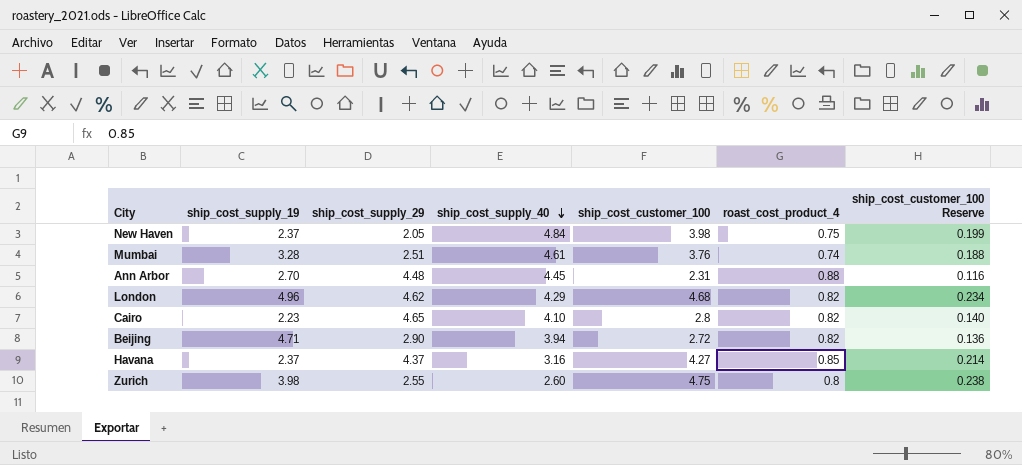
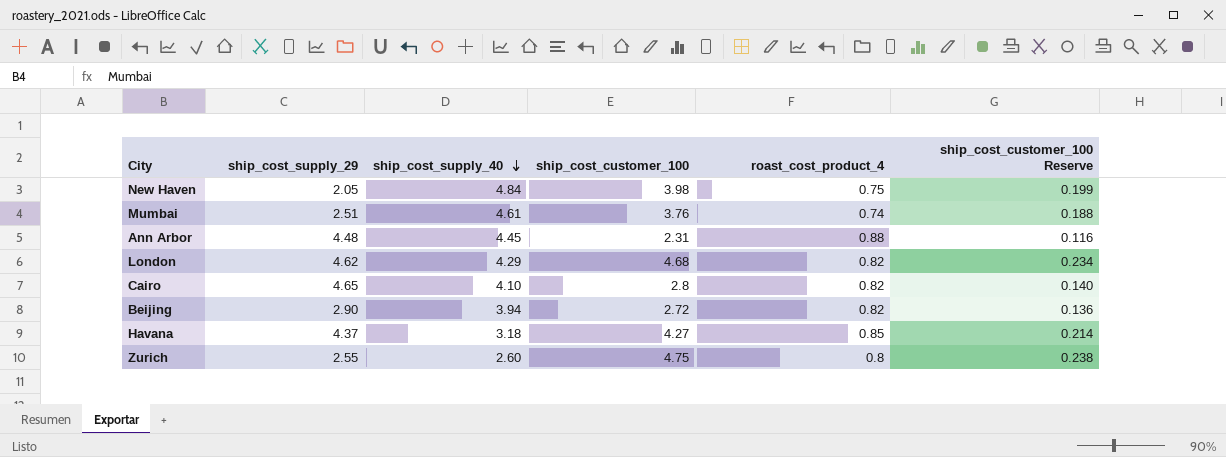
column ship_cost_supply_19 | position: 2 -> none
Havana | ship_cost_supply_40: 3.16 -> 3.18

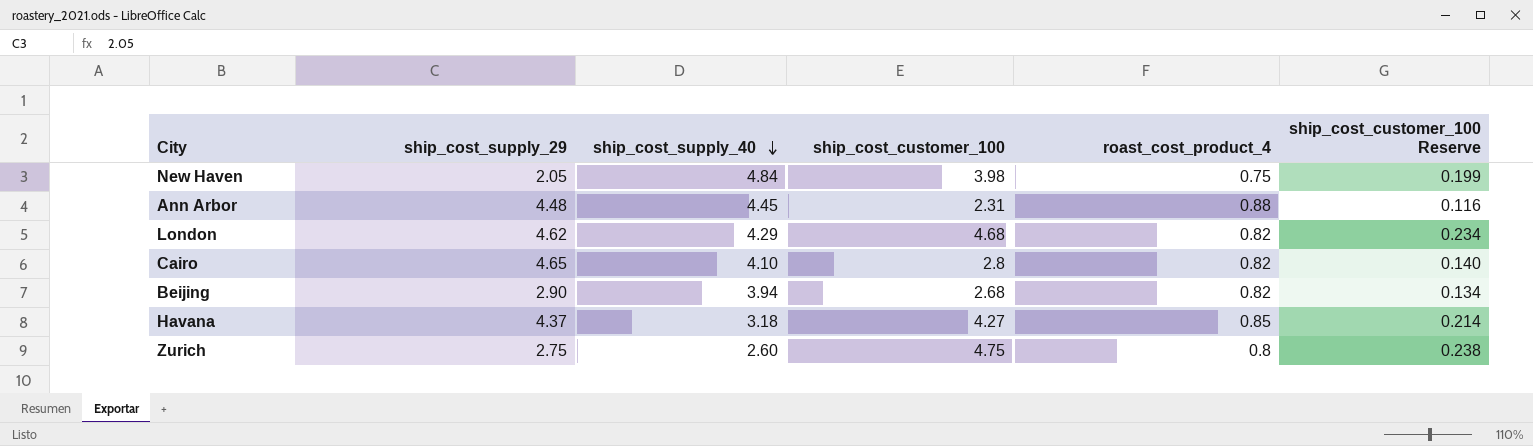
row Mumbai: 2.51 | 4.61 | 3.76 | 0.74 | 0.188 -> none
Beijing | ship_cost_customer_100: 2.72 -> 2.68
Beijing | ship_cost_customer_100 Reserve: 0.136 -> 0.134
Zurich | ship_cost_supply_29: 2.55 -> 2.75

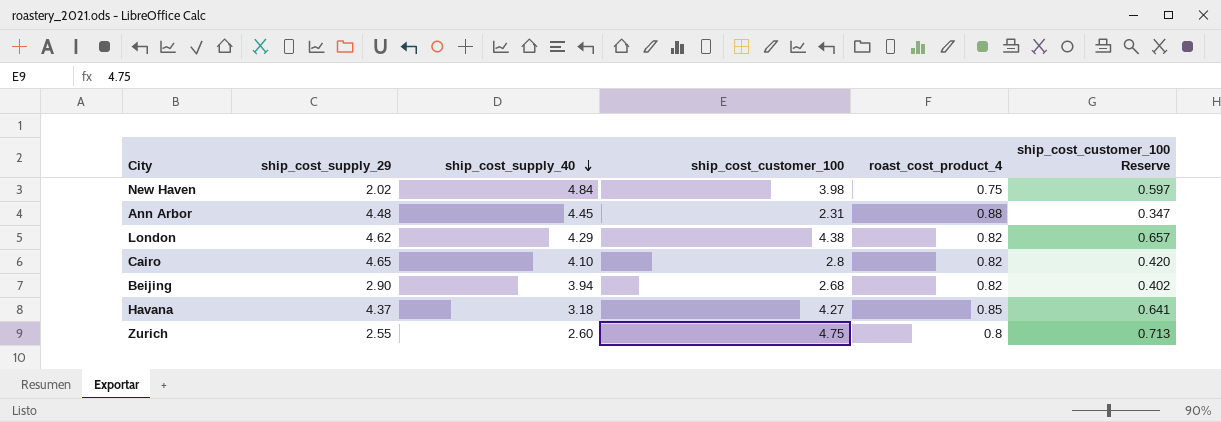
column ship_cost_customer_100 Reserve | formula: [ship_cost_customer_100] * 0.05 -> [ship_cost_customer_100] * 0.15
New Haven | ship_cost_supply_29: 2.05 -> 2.02
London | ship_cost_customer_100: 4.68 -> 4.38
Zurich | ship_cost_supply_29: 2.75 -> 2.55

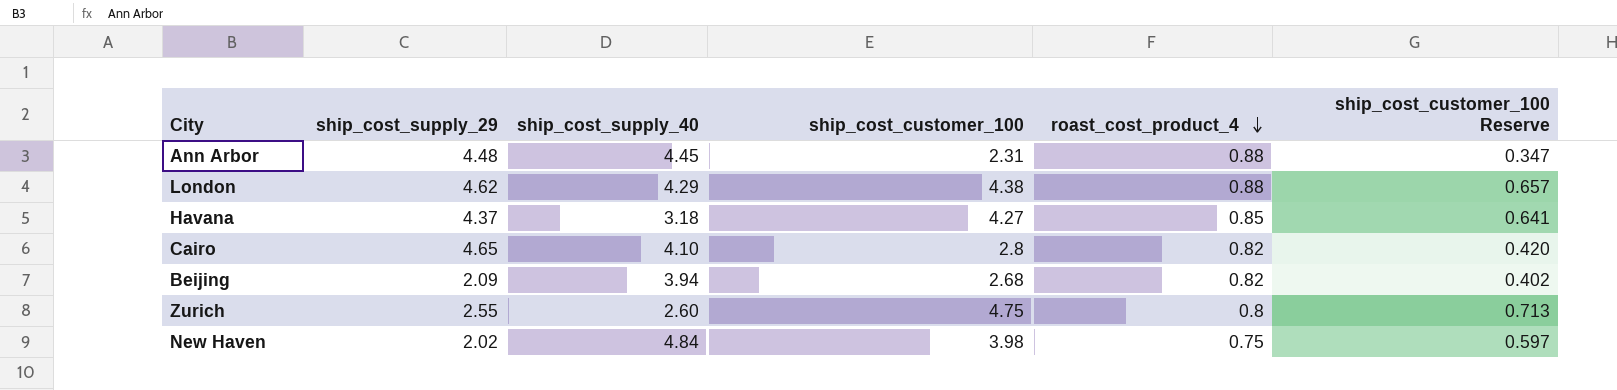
row order: ship_cost_supply_40 descending -> roast_cost_product_4 descending
London | roast_cost_product_4: 0.82 -> 0.88
Beijing | ship_cost_supply_29: 2.90 -> 2.09

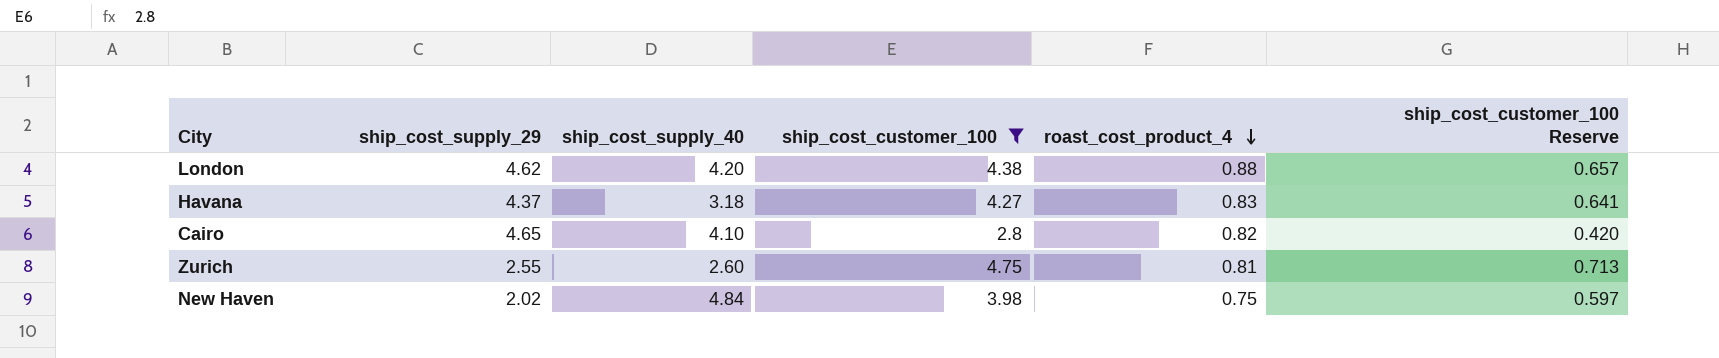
filter: none -> ship_cost_customer_100 >= 2.8
London | ship_cost_supply_40: 4.29 -> 4.20
Havana | roast_cost_product_4: 0.85 -> 0.83
Zurich | roast_cost_product_4: 0.8 -> 0.81

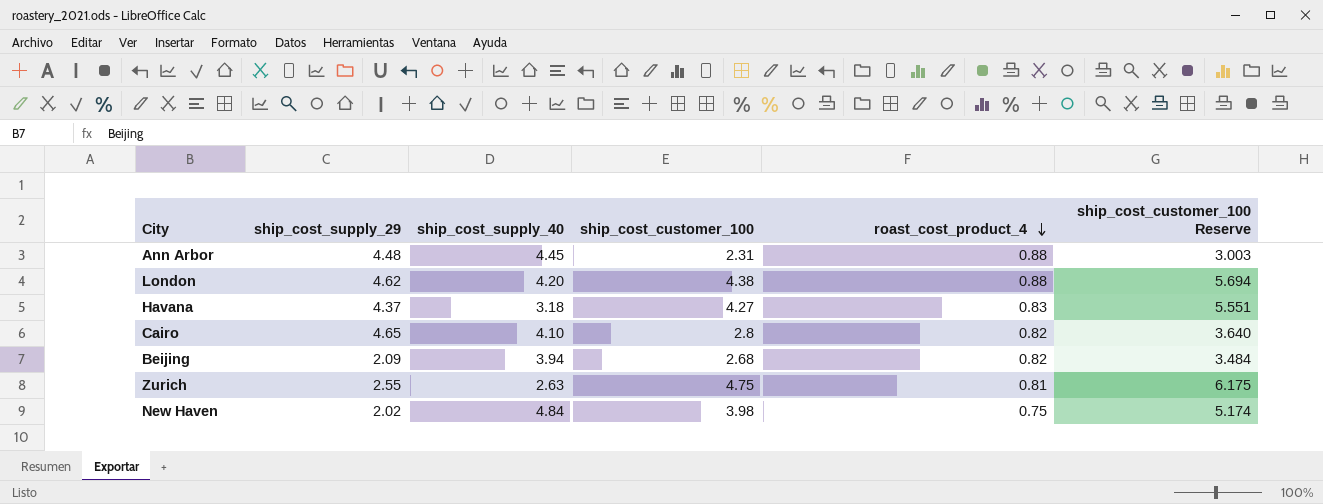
filter: ship_cost_customer_100 >= 2.8 -> none
column ship_cost_customer_100 Reserve | formula: [ship_cost_customer_100] * 0.15 -> [ship_cost_customer_100] * 1.3
Zurich | ship_cost_supply_40: 2.60 -> 2.63

